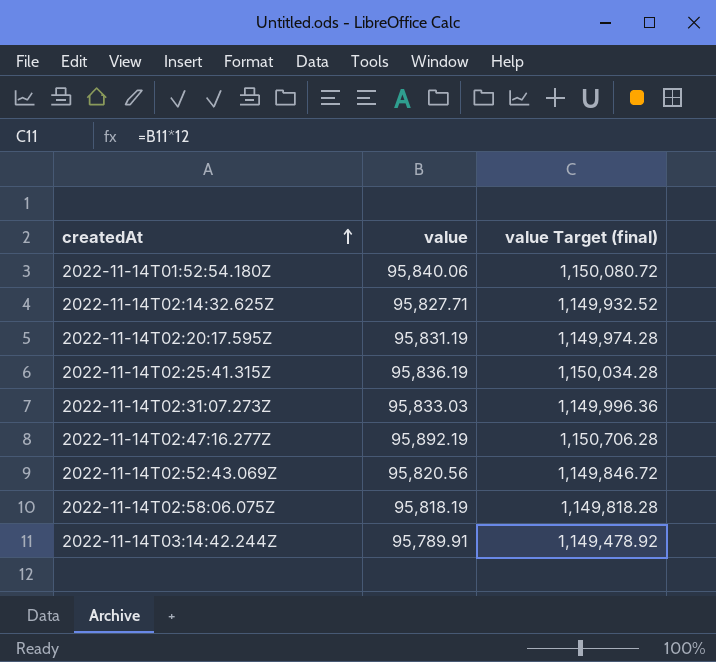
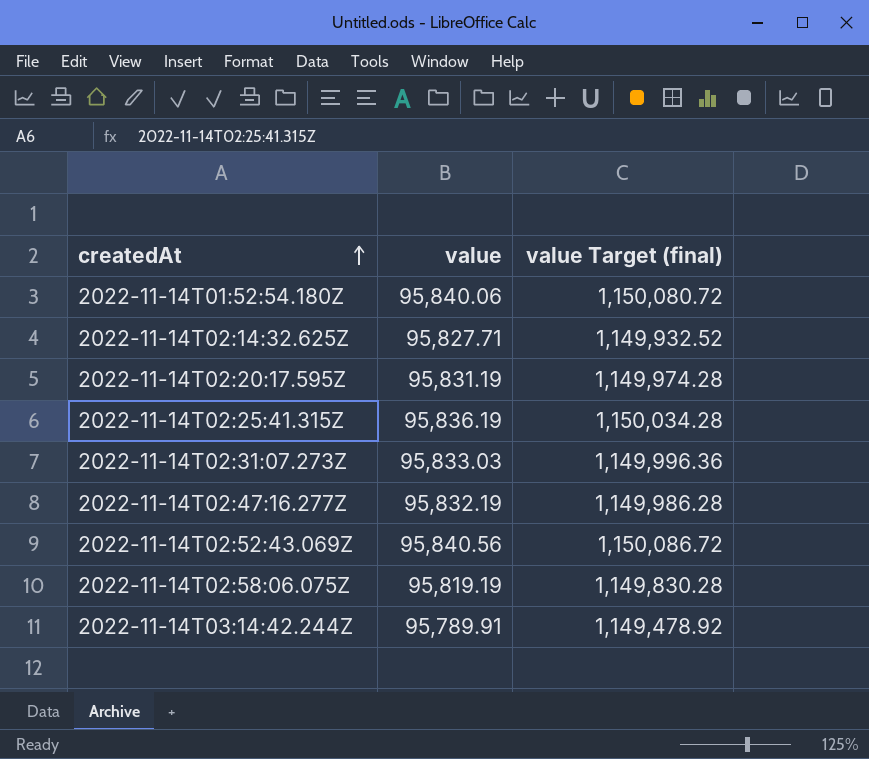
2022-11-14T02:47:16.277Z | value: 95,892.19 -> 95,832.19
2022-11-14T02:47:16.277Z | value Target (final): 1,150,706.28 -> 1,149,986.28
2022-11-14T02:52:43.069Z | value: 95,820.56 -> 95,840.56
2022-11-14T02:52:43.069Z | value Target (final): 1,149,846.72 -> 1,150,086.72
2022-11-14T02:58:06.075Z | value: 95,818.19 -> 95,819.19
2022-11-14T02:58:06.075Z | value Target (final): 1,149,818.28 -> 1,149,830.28

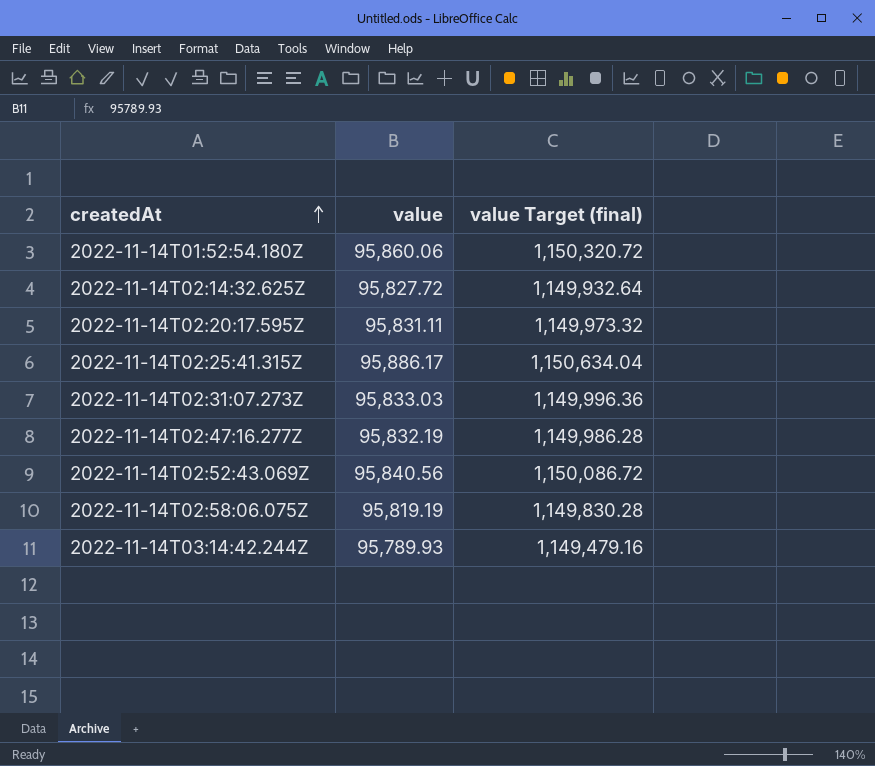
2022-11-14T01:52:54.180Z | value: 95,840.06 -> 95,860.06
2022-11-14T01:52:54.180Z | value Target (final): 1,150,080.72 -> 1,150,320.72
2022-11-14T02:14:32.625Z | value: 95,827.71 -> 95,827.72
2022-11-14T02:14:32.625Z | value Target (final): 1,149,932.52 -> 1,149,932.64
2022-11-14T02:20:17.595Z | value: 95,831.19 -> 95,831.11
2022-11-14T02:20:17.595Z | value Target (final): 1,149,974.28 -> 1,149,973.32
2022-11-14T02:25:41.315Z | value: 95,836.19 -> 95,886.17
2022-11-14T02:25:41.315Z | value Target (final): 1,150,034.28 -> 1,150,634.04
2022-11-14T03:14:42.244Z | value: 95,789.91 -> 95,789.93
2022-11-14T03:14:42.244Z | value Target (final): 1,149,478.92 -> 1,149,479.16

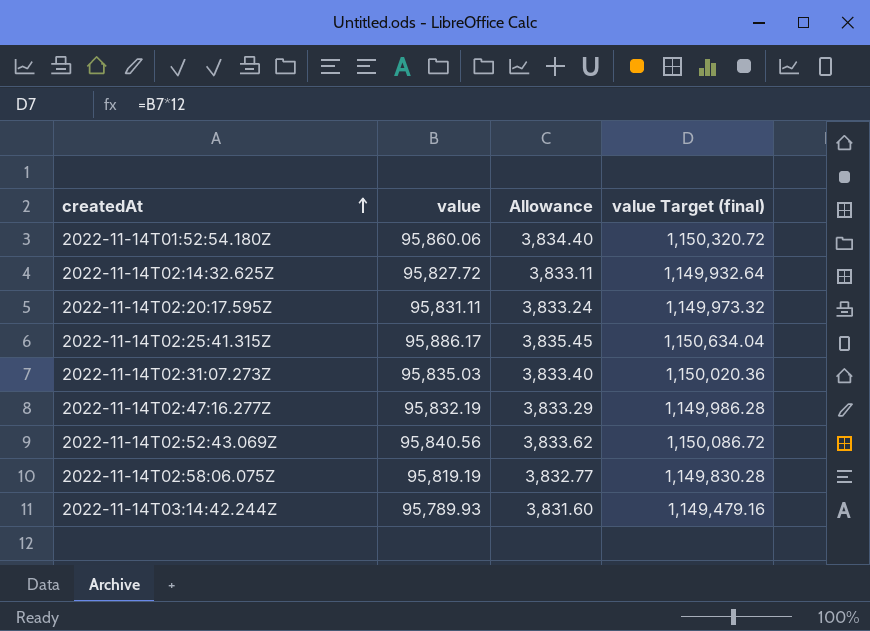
column Allowance | formula: none -> [value] * 0.04
2022-11-14T02:31:07.273Z | value: 95,833.03 -> 95,835.03
2022-11-14T02:31:07.273Z | value Target (final): 1,149,996.36 -> 1,150,020.36

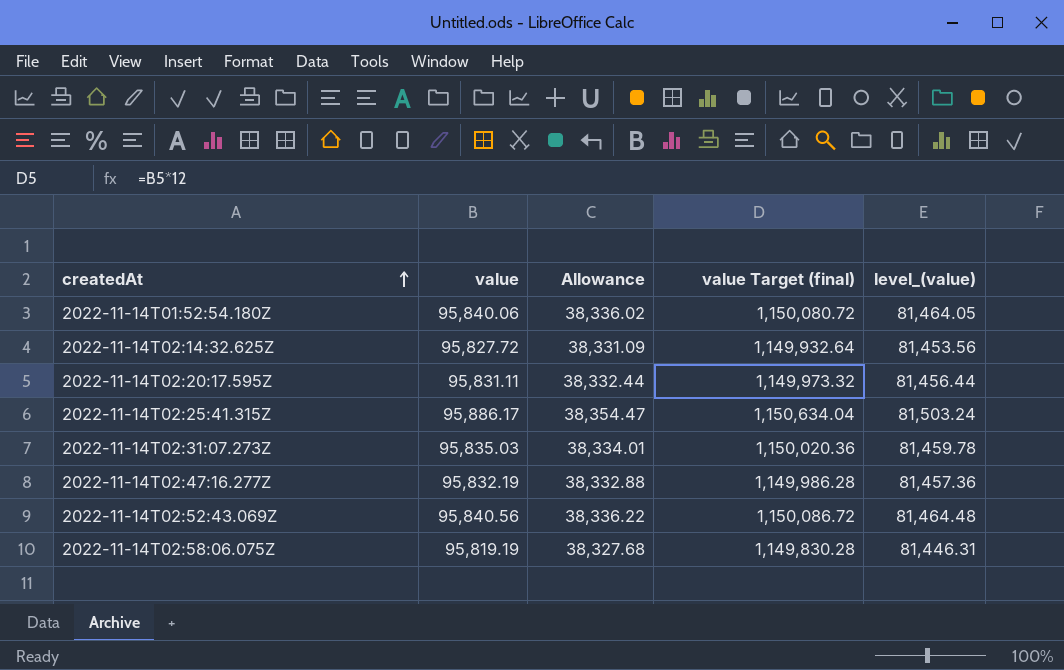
column Allowance | formula: [value] * 0.04 -> [value] * 0.4
column level_(value) | formula: none -> [value] * 0.85
row 2022-11-14T03:14:42.244Z: 95,789.93 | 3,831.60 | 1,149,479.16 -> none
2022-11-14T01:52:54.180Z | value: 95,860.06 -> 95,840.06
2022-11-14T01:52:54.180Z | value Target (final): 1,150,320.72 -> 1,150,080.72

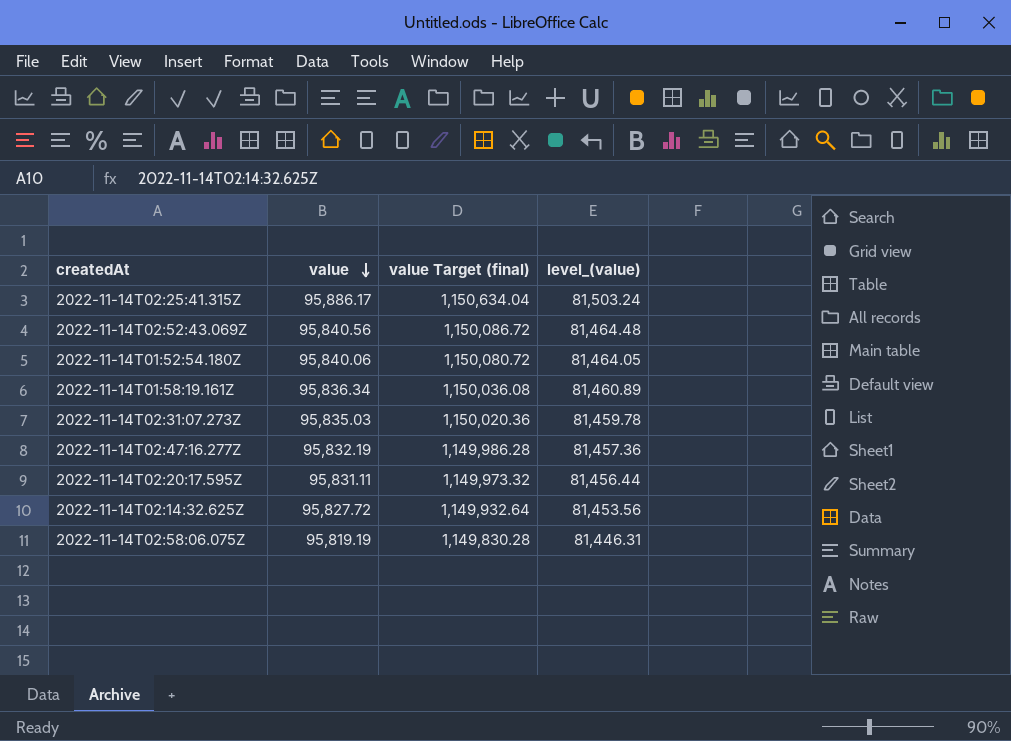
row order: createdAt ascending -> value descending
column Allowance | formula: [value] * 0.4 -> none
row 2022-11-14T01:58:19.161Z: none -> 95,836.34 | 1,150,036.08 | 81,460.89

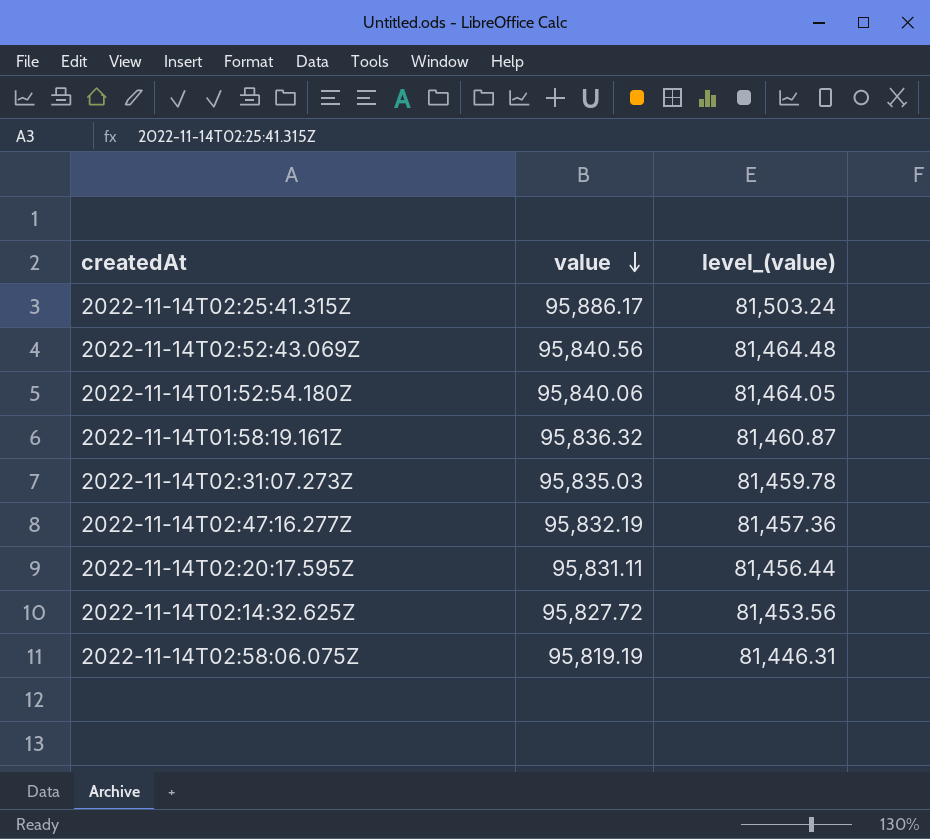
column value Target (final) | formula: [value] * 12 -> none
2022-11-14T01:58:19.161Z | value: 95,836.34 -> 95,836.32
2022-11-14T01:58:19.161Z | level_(value): 81,460.89 -> 81,460.87

